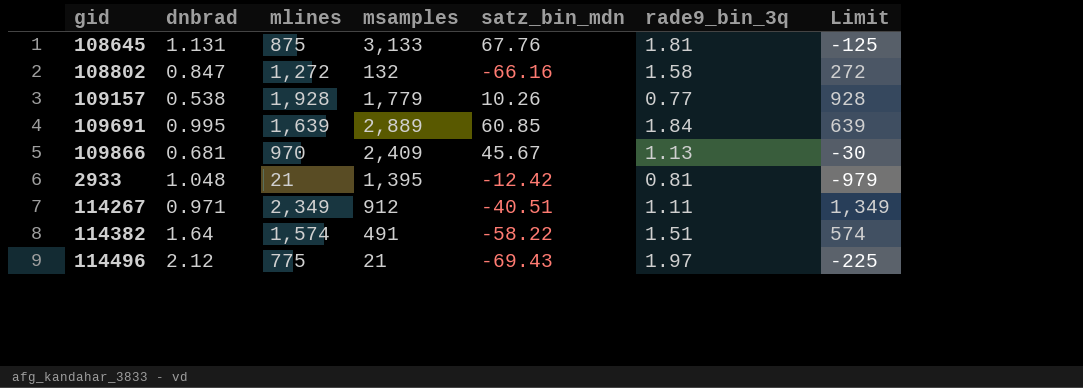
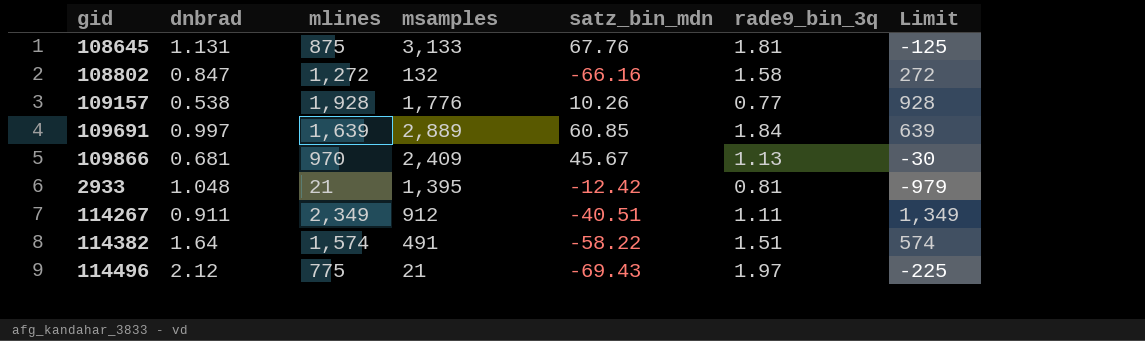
109157 | msamples: 1,779 -> 1,776
109691 | dnbrad: 0.995 -> 0.997
114267 | dnbrad: 0.971 -> 0.911

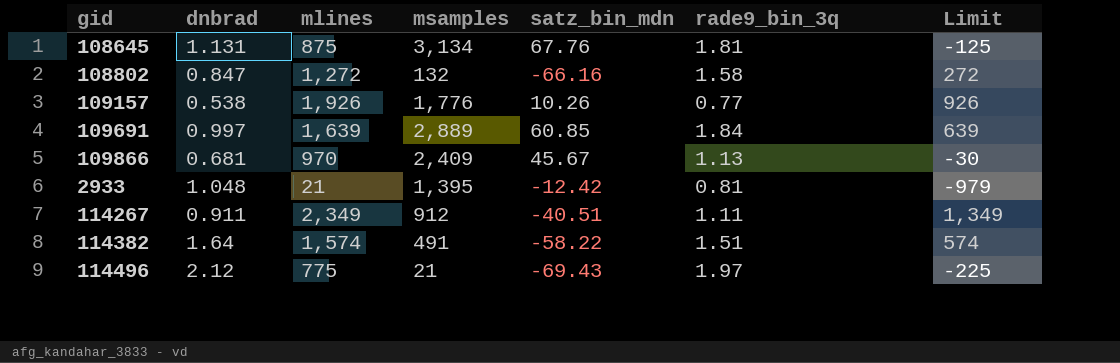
108645 | msamples: 3,133 -> 3,134
109157 | mlines: 1,928 -> 1,926
109157 | Limit: 928 -> 926

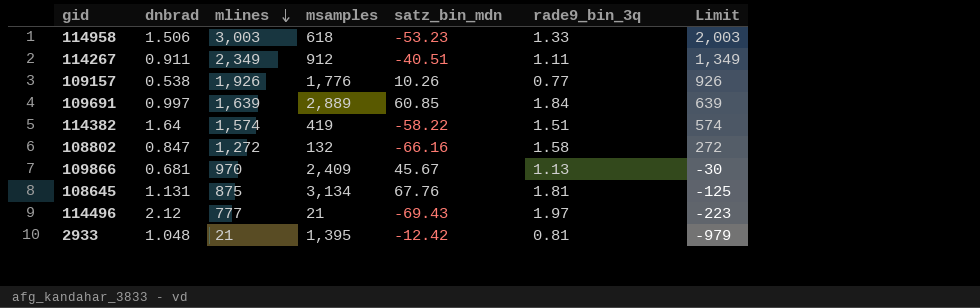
row order: none -> mlines descending
row 114958: none -> 1.506 | 3,003 | 618 | -53.23 | 1.33 | 2,003
114382 | msamples: 491 -> 419
114496 | mlines: 775 -> 777
114496 | Limit: -225 -> -223

